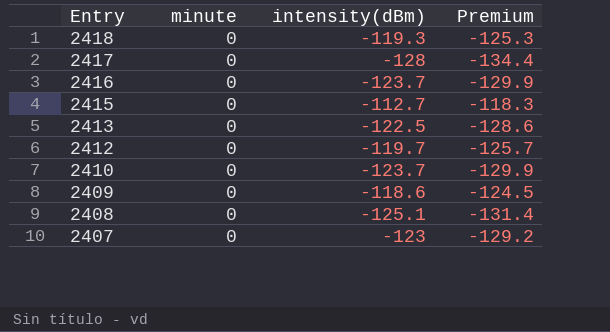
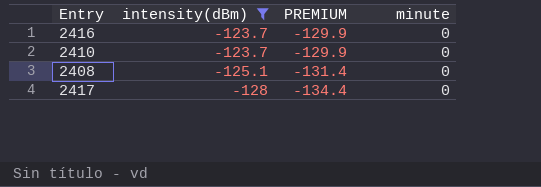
filter: none -> intensity(dBm) <= -123.7
row order: Entry descending -> intensity(dBm) descending
column name: Premium -> PREMIUM
column minute | position: 2 -> 4

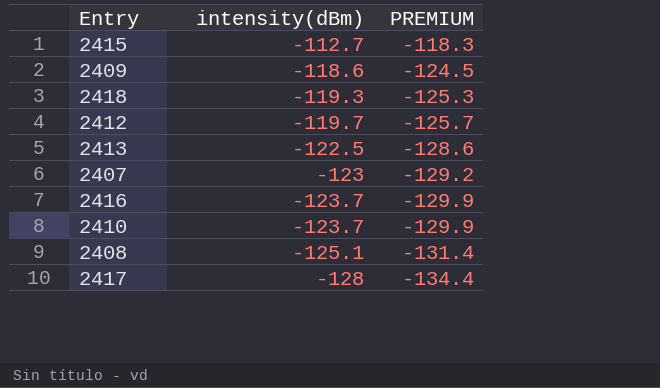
filter: intensity(dBm) <= -123.7 -> none
column minute | position: 4 -> none

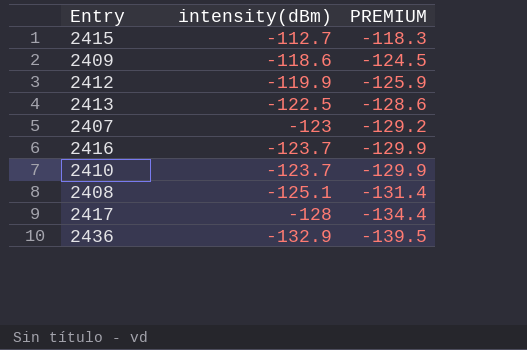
row 2418: -119.3 | -125.3 -> none
2412 | intensity(dBm): -119.7 -> -119.9
2412 | PREMIUM: -125.7 -> -125.9
row 2436: none -> -132.9 | -139.5

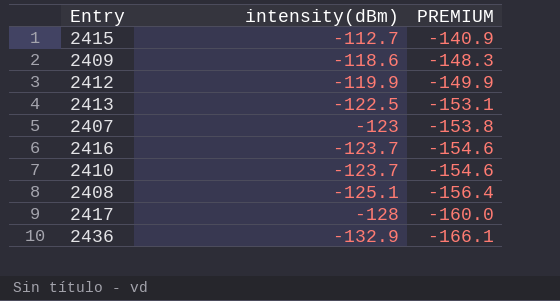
column PREMIUM | formula: [intensity(dBm)] * 1.05 -> [intensity(dBm)] * 1.25

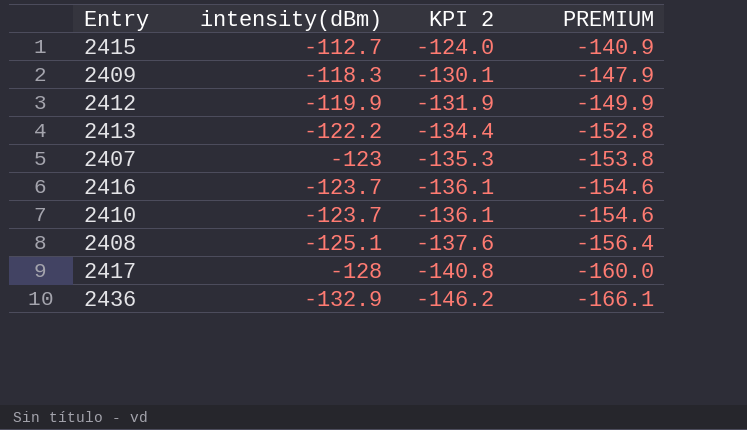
column KPI 2 | formula: none -> [intensity(dBm)] * 1.1
2409 | intensity(dBm): -118.6 -> -118.3
2409 | PREMIUM: -148.3 -> -147.9
2413 | intensity(dBm): -122.5 -> -122.2
2413 | PREMIUM: -153.1 -> -152.8

